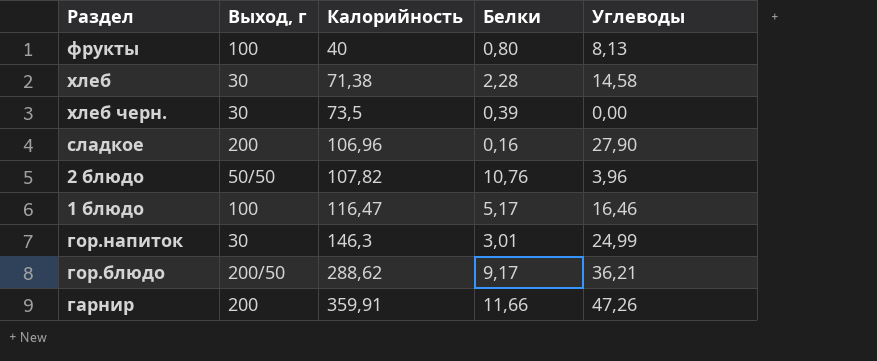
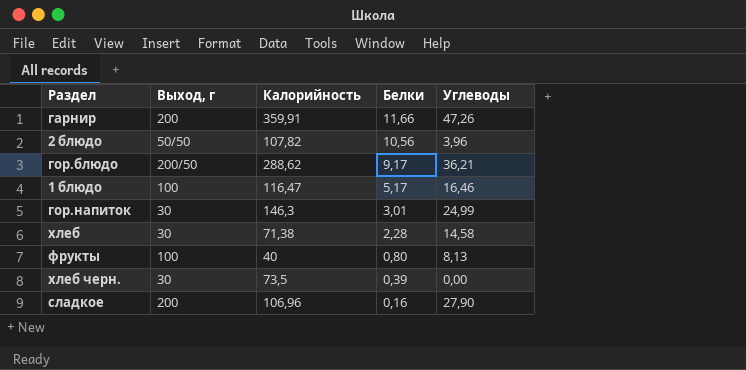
row order: Калорийность ascending -> Белки descending
2 блюдо | Белки: 10,76 -> 10,56

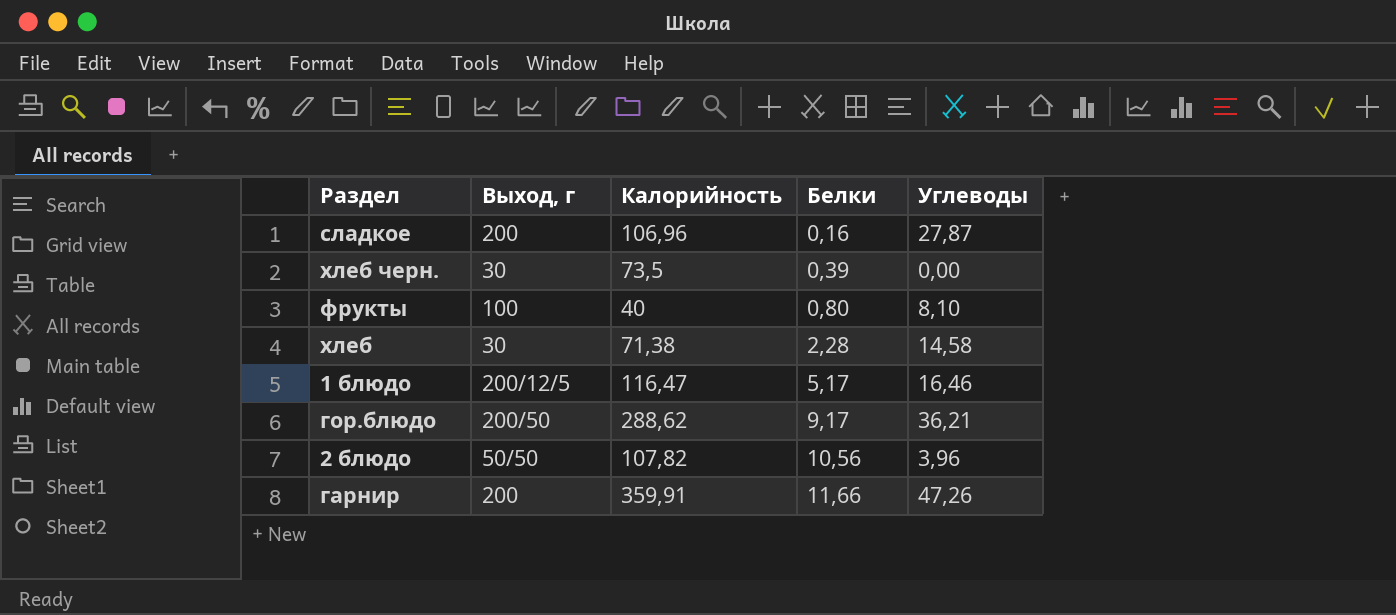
row order: Белки descending -> Белки ascending
row гор.напиток: 30 | 146,3 | 3,01 | 24,99 -> none
сладкое | Углеводы: 27,90 -> 27,87
фрукты | Углеводы: 8,13 -> 8,10
1 блюдо | Выход, г: 100 -> 200/12/5

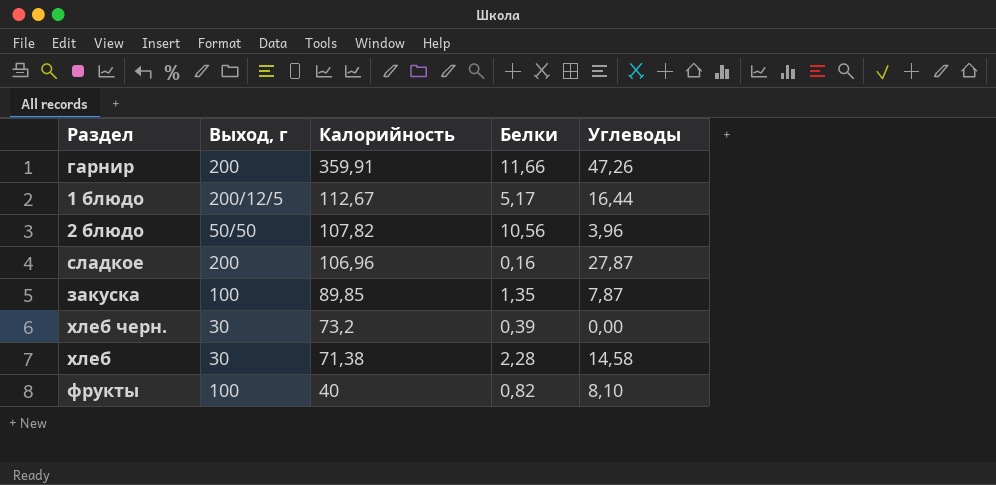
row order: Белки ascending -> Калорийность descending
row гор.блюдо: 200/50 | 288,62 | 9,17 | 36,21 -> none
1 блюдо | Калорийность: 116,47 -> 112,67
1 блюдо | Углеводы: 16,46 -> 16,44
row закуска: none -> 100 | 89,85 | 1,35 | 7,87
хлеб черн. | Калорийность: 73,5 -> 73,2
фрукты | Белки: 0,80 -> 0,82

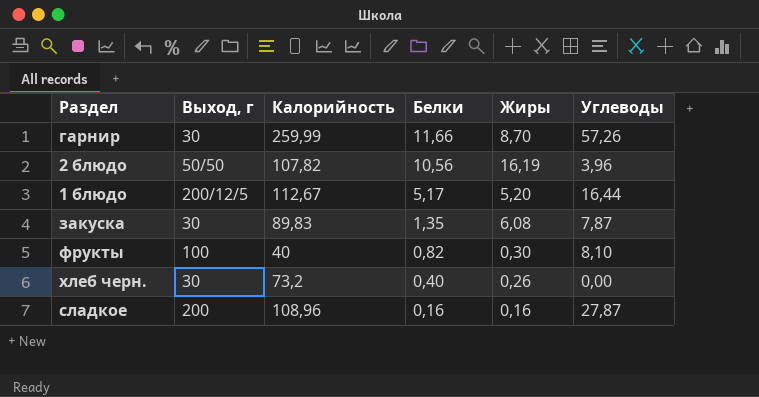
row order: Калорийность descending -> Белки descending
column Жиры | position: none -> 5
row хлеб: 30 | 71,38 | 2,28 | 14,58 -> none
гарнир | Выход, г: 200 -> 30
гарнир | Калорийность: 359,91 -> 259,99
гарнир | Углеводы: 47,26 -> 57,26
закуска | Выход, г: 100 -> 30
закуска | Калорийность: 89,85 -> 89,83
хлеб черн. | Белки: 0,39 -> 0,40
сладкое | Калорийность: 106,96 -> 108,96

